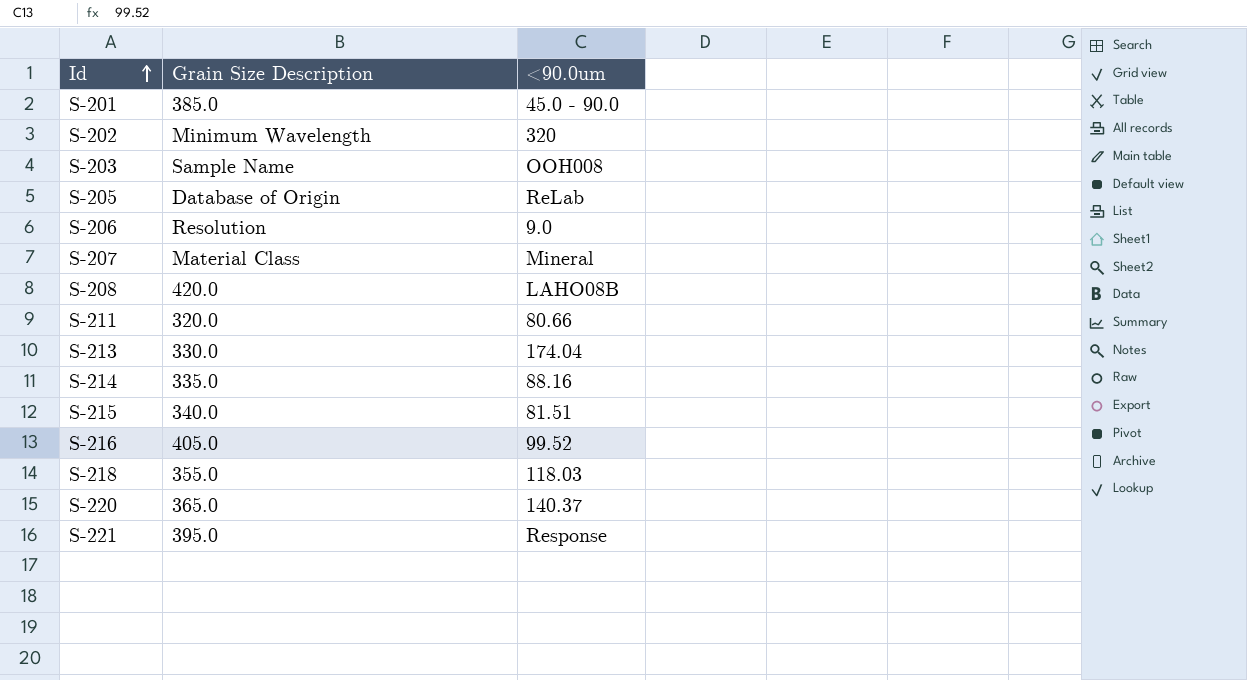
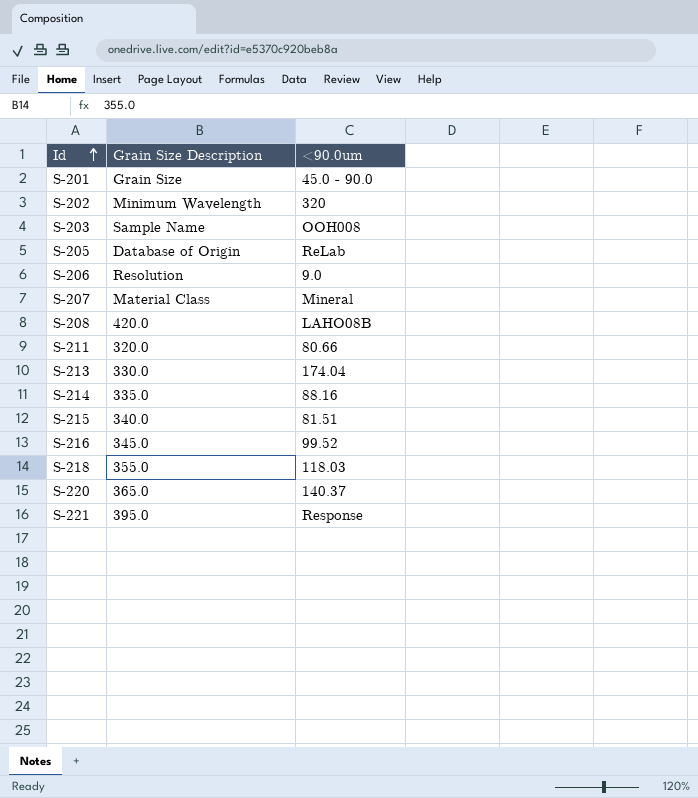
S-201 | Grain Size Description: 385.0 -> Grain Size
S-216 | Grain Size Description: 405.0 -> 345.0

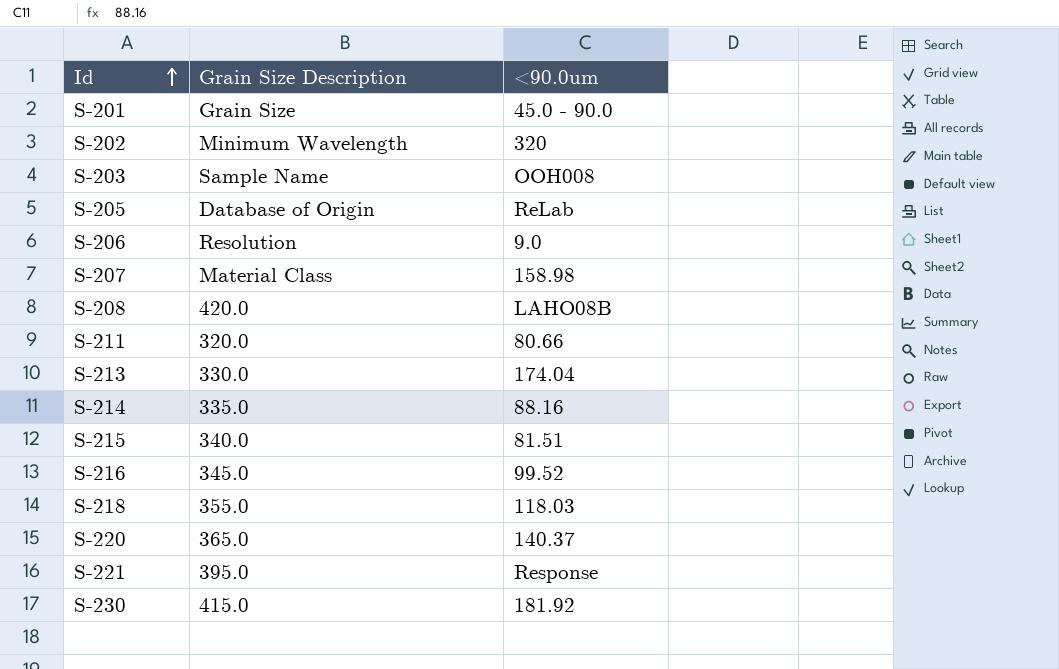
S-207 | <90.0um: Mineral -> 158.98
row S-230: none -> 415.0 | 181.92

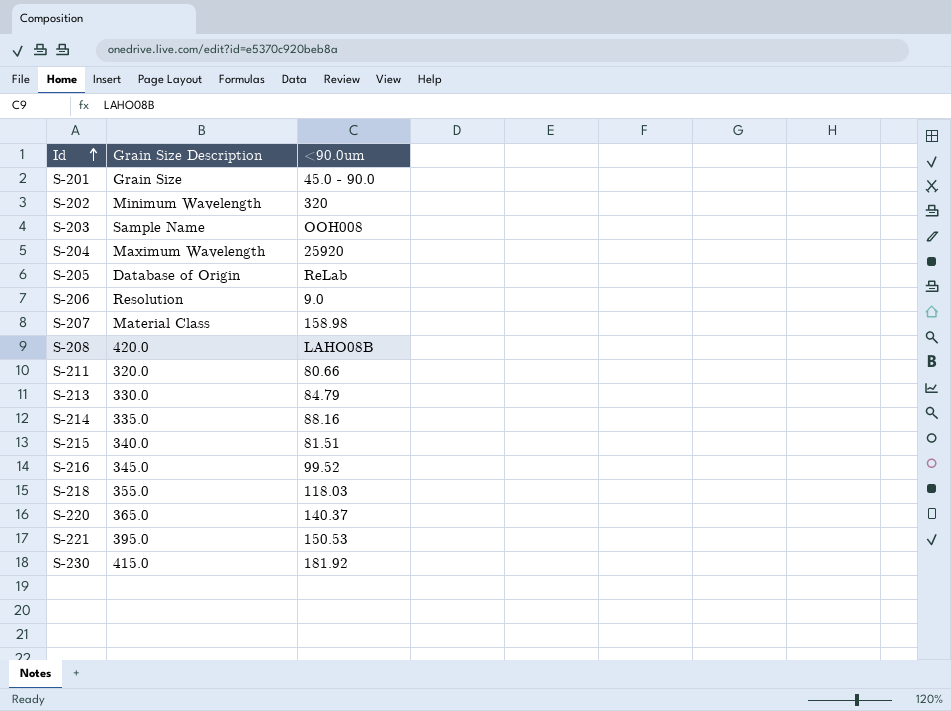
row S-204: none -> Maximum Wavelength | 25920
S-213 | <90.0um: 174.04 -> 84.79
S-221 | <90.0um: Response -> 150.53

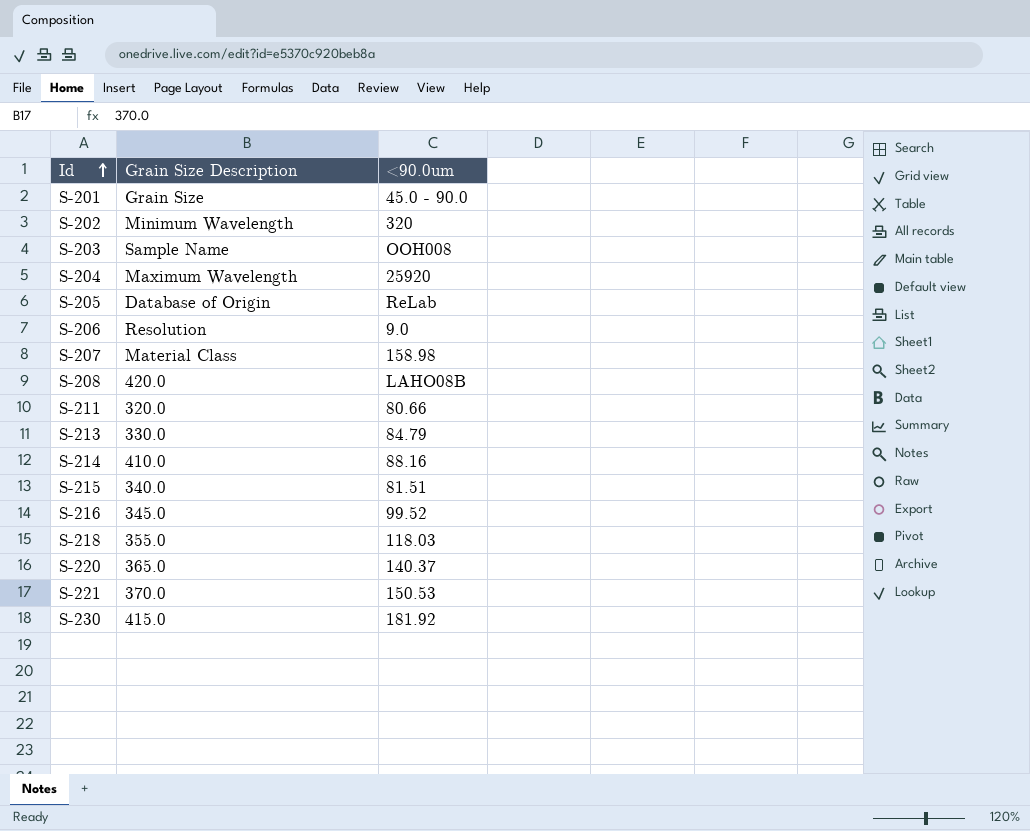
S-214 | Grain Size Description: 335.0 -> 410.0
S-221 | Grain Size Description: 395.0 -> 370.0

